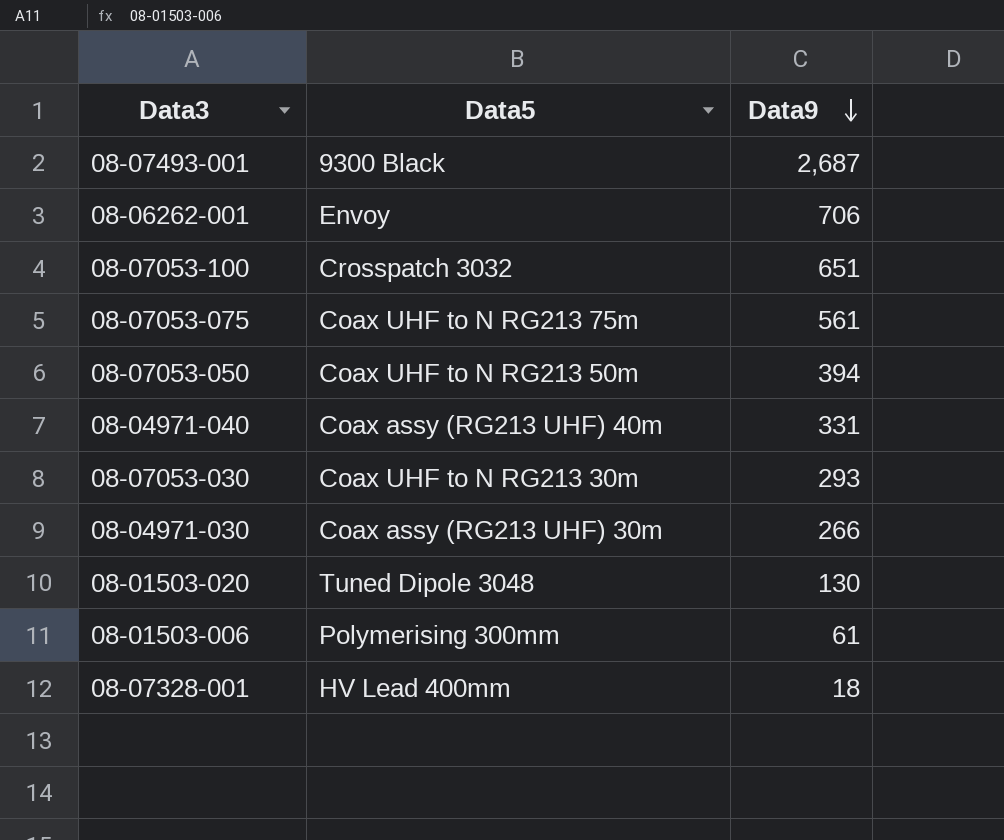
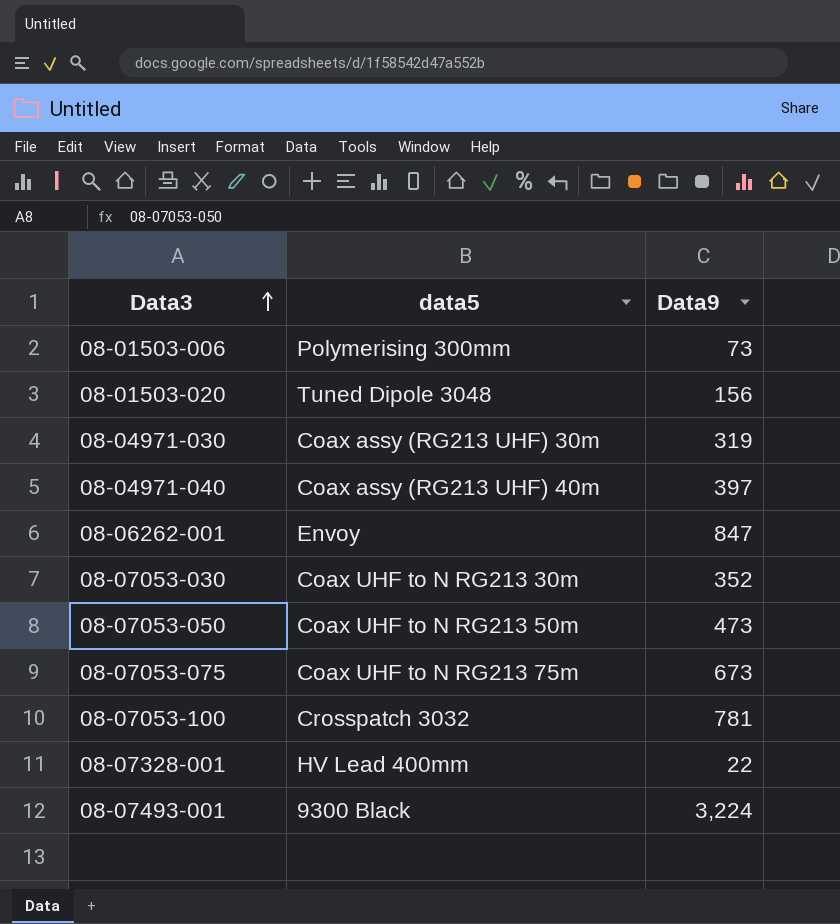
row order: Data9 descending -> Data3 ascending
column name: Data5 -> data5
08-01503-006 | Data9: 61 -> 73
08-01503-020 | Data9: 130 -> 156
08-04971-030 | Data9: 266 -> 319
08-04971-040 | Data9: 331 -> 397
08-06262-001 | Data9: 706 -> 847
08-07053-030 | Data9: 293 -> 352
08-07053-050 | Data9: 394 -> 473
08-07053-075 | Data9: 561 -> 673
08-07053-100 | Data9: 651 -> 781
08-07328-001 | Data9: 18 -> 22
08-07493-001 | Data9: 2,687 -> 3,224

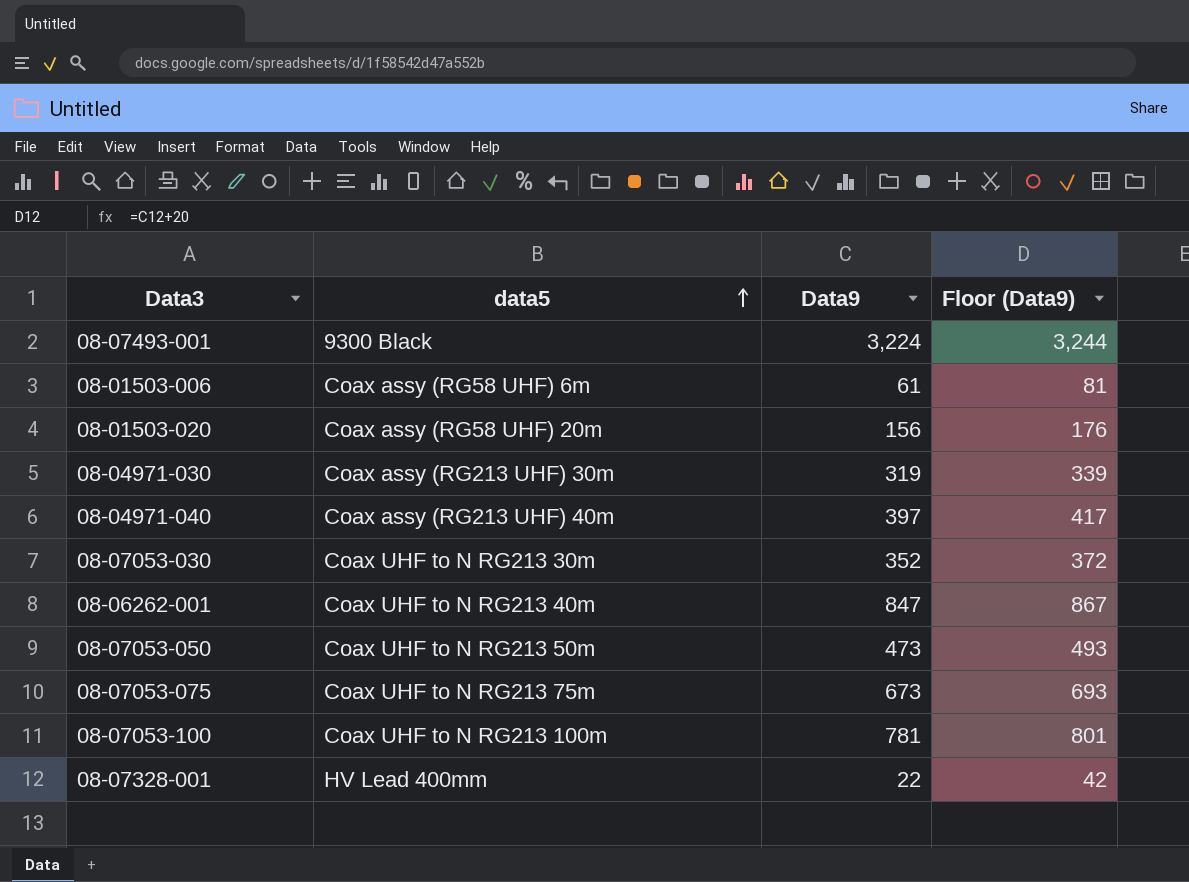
row order: Data3 ascending -> data5 ascending
column Floor (Data9) | formula: none -> [Data9] + 20
08-01503-006 | data5: Polymerising 300mm -> Coax assy (RG58 UHF) 6m
08-01503-006 | Data9: 73 -> 61
08-01503-020 | data5: Tuned Dipole 3048 -> Coax assy (RG58 UHF) 20m
08-06262-001 | data5: Envoy -> Coax UHF to N RG213 40m
08-07053-100 | data5: Crosspatch 3032 -> Coax UHF to N RG213 100m

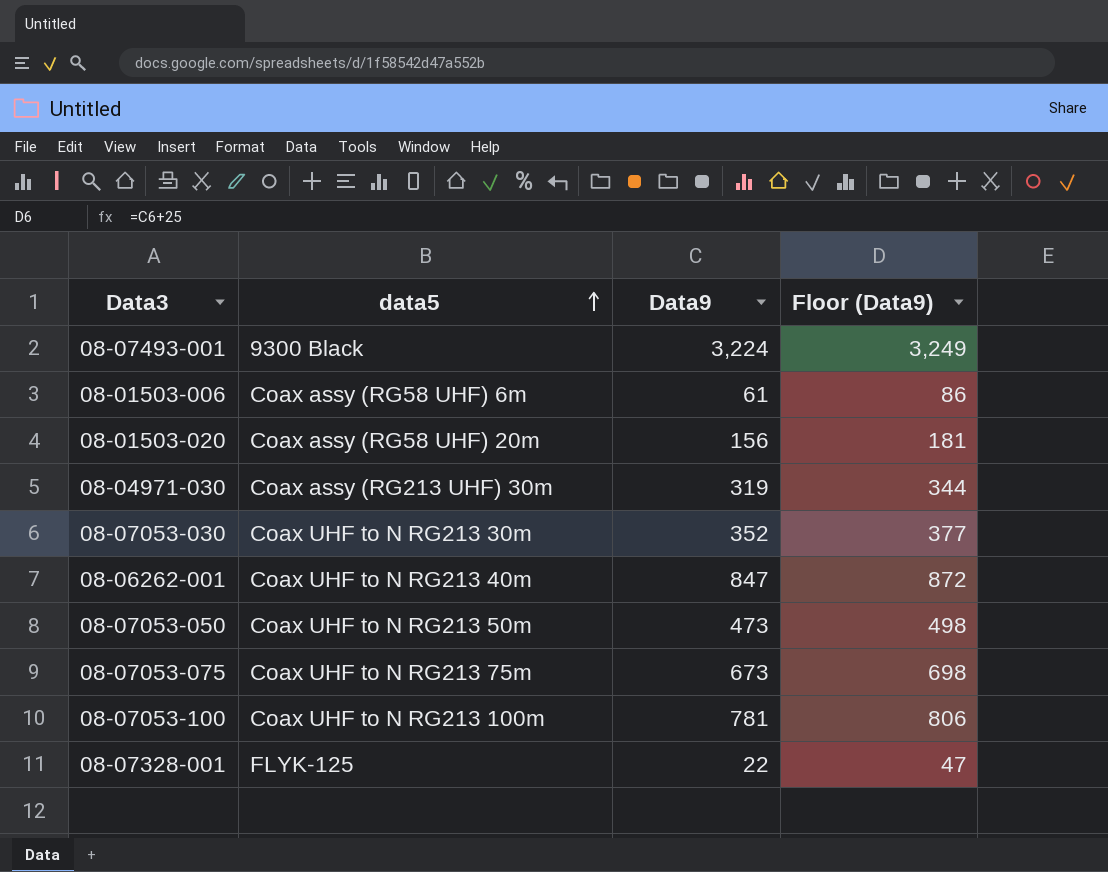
column Floor (Data9) | formula: [Data9] + 20 -> [Data9] + 25
row 08-04971-040: Coax assy (RG213 UHF) 40m | 397 | 417 -> none
08-07328-001 | data5: HV Lead 400mm -> FLYK-125

